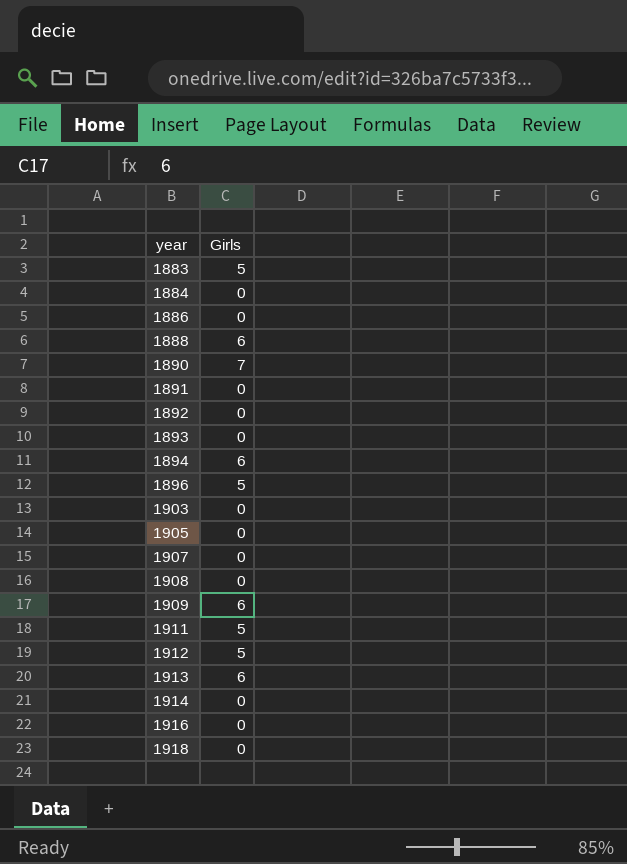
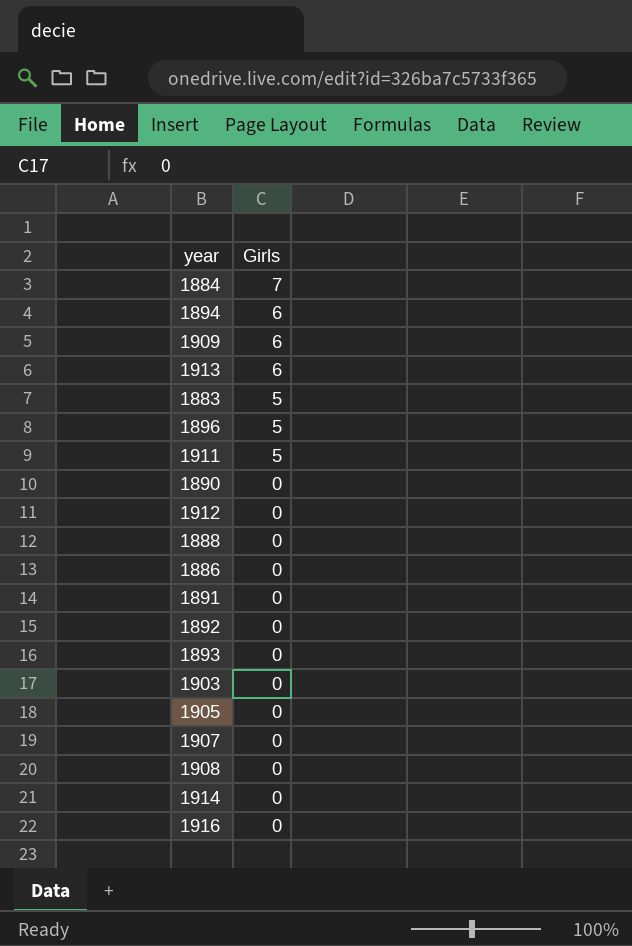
row order: year ascending -> Girls descending
row 1918: 0 -> none
1884 | Girls: 0 -> 7
1890 | Girls: 7 -> 0
1912 | Girls: 5 -> 0
1888 | Girls: 6 -> 0

